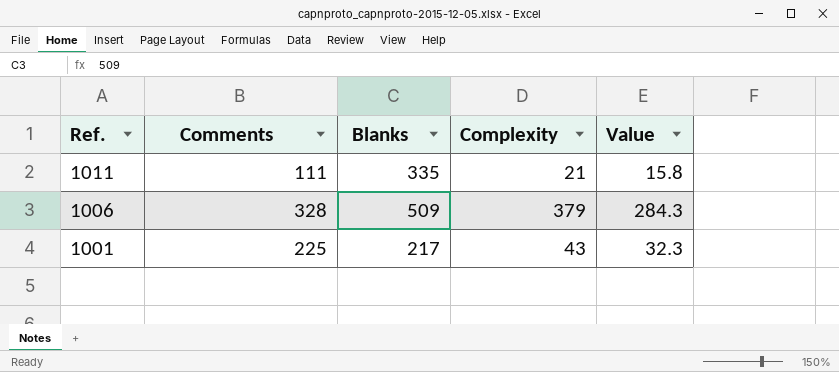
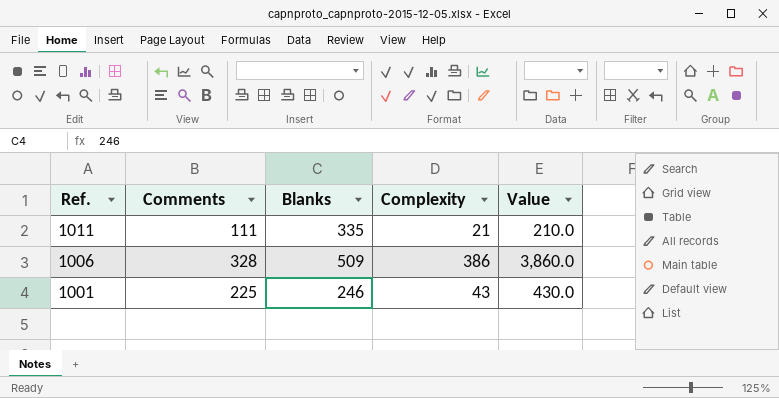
column Value | formula: [Complexity] * 0.75 -> [Complexity] * 10
1006 | Complexity: 379 -> 386
1001 | Blanks: 217 -> 246

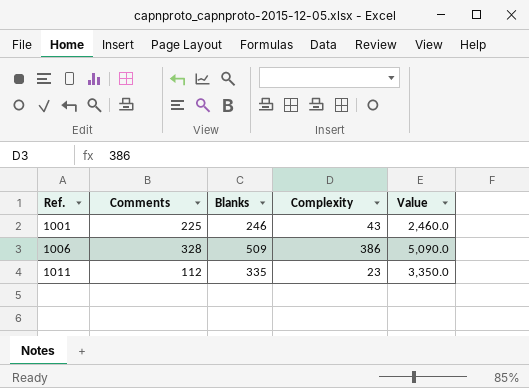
row order: Ref. descending -> Ref. ascending
column Value | formula: [Complexity] * 10 -> [Blanks] * 10
1011 | Comments: 111 -> 112
1011 | Complexity: 21 -> 23

